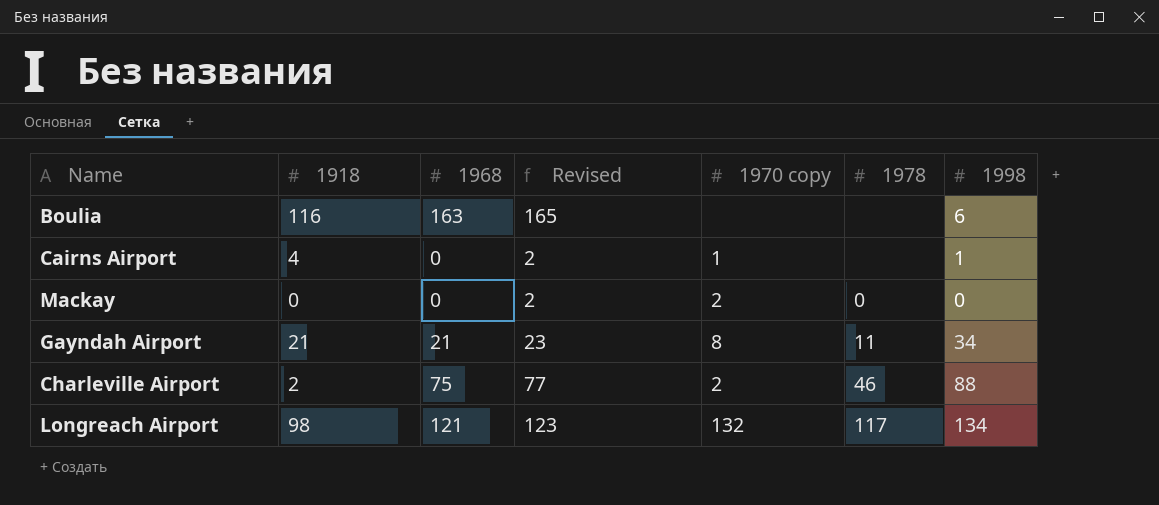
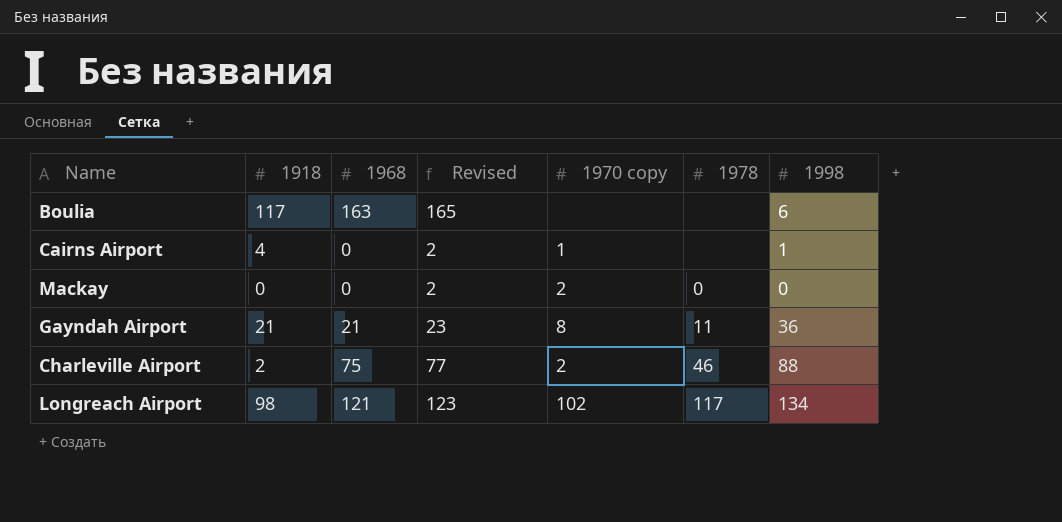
Boulia | 1918: 116 -> 117
Gayndah Airport | 1998: 34 -> 36
Longreach Airport | 1970 copy: 132 -> 102

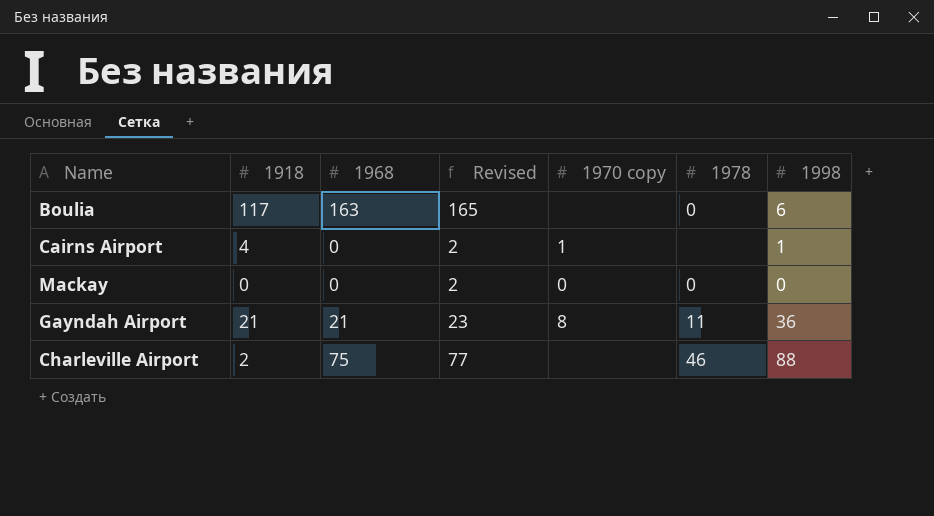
row Longreach Airport: 98 | 121 | 123 | 102 | 117 | 134 -> none
Boulia | 1978: none -> 0
Mackay | 1970 copy: 2 -> 0
Charleville Airport | 1970 copy: 2 -> none

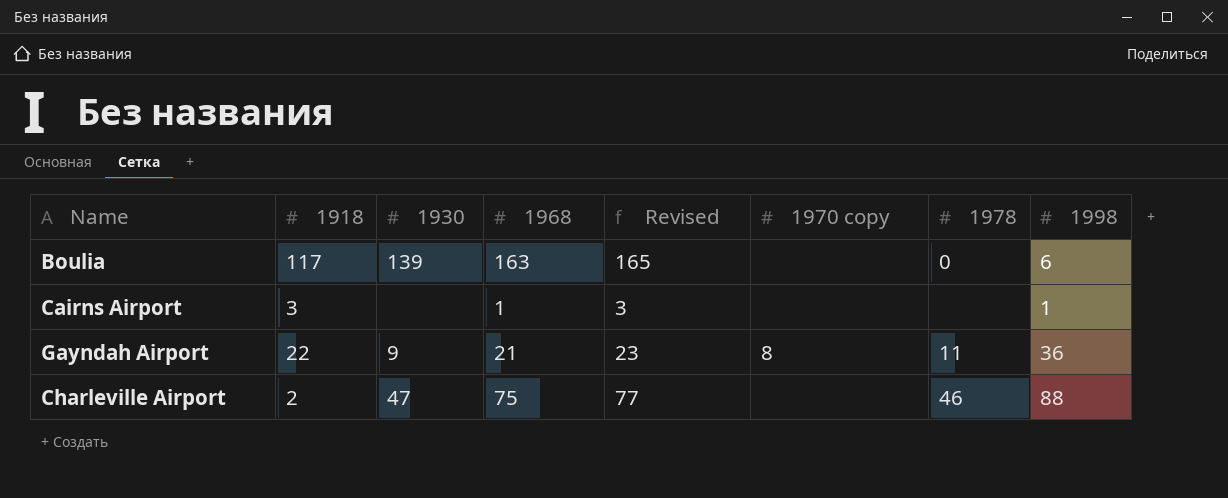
column 1930 | position: none -> 3
row Mackay: 0 | 0 | 2 | 0 | 0 | 0 -> none
Cairns Airport | 1918: 4 -> 3
Cairns Airport | 1968: 0 -> 1
Cairns Airport | Revised: 2 -> 3
Cairns Airport | 1970 copy: 1 -> none
Gayndah Airport | 1918: 21 -> 22

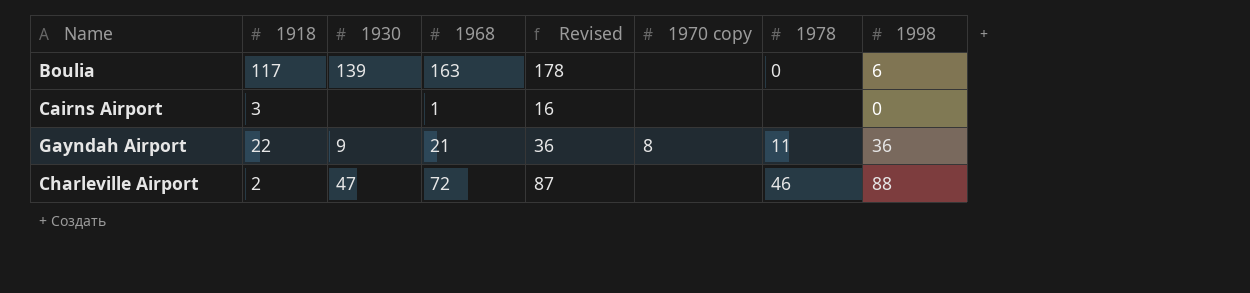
column Revised | formula: [1968] + 2 -> [1968] + 15
Cairns Airport | 1998: 1 -> 0
Charleville Airport | 1968: 75 -> 72

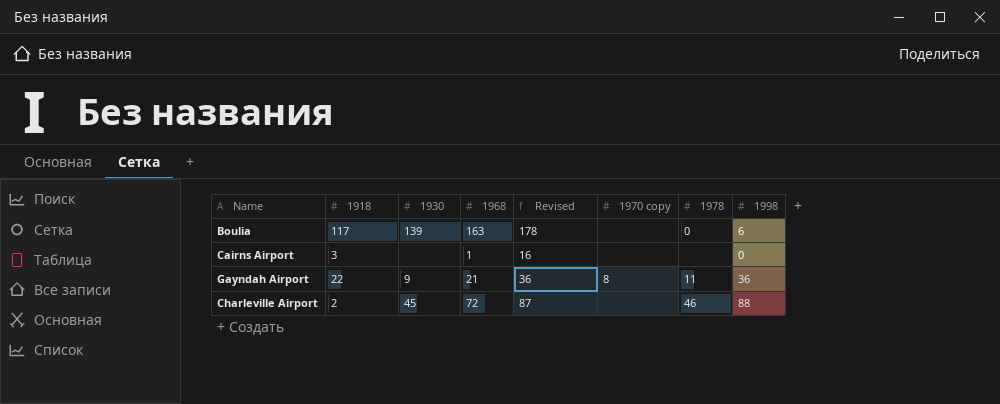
Charleville Airport | 1930: 47 -> 45

